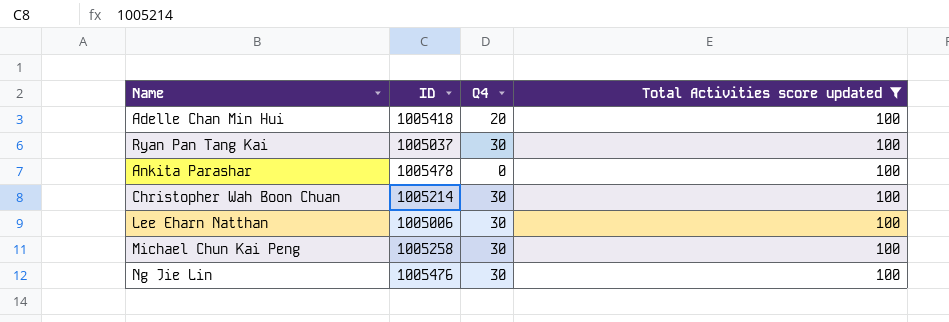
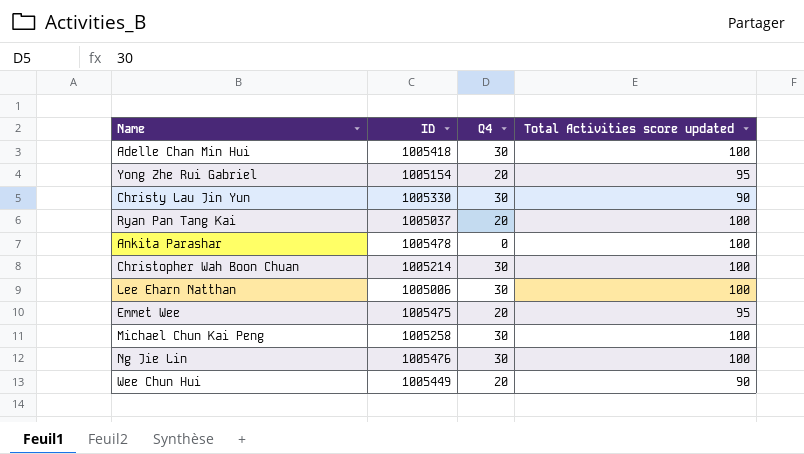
filter: Total Activities score updated = 100 -> none
Adelle Chan Min Hui | Q4: 20 -> 30
Ryan Pan Tang Kai | Q4: 30 -> 20

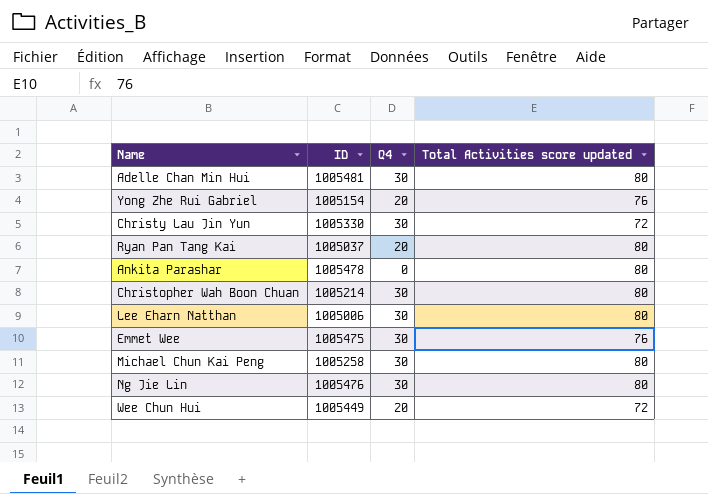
Adelle Chan Min Hui | ID: 1005418 -> 1005481
Adelle Chan Min Hui | Total Activities score updated: 100 -> 80
Yong Zhe Rui Gabriel | Total Activities score updated: 95 -> 76
Christy Lau Jin Yun | Total Activities score updated: 90 -> 72
Ryan Pan Tang Kai | Total Activities score updated: 100 -> 80
Ankita Parashar | Total Activities score updated: 100 -> 80
Christopher Wah Boon Chuan | Total Activities score updated: 100 -> 80
Lee Eharn Natthan | Total Activities score updated: 100 -> 80
Emmet Wee | Q4: 20 -> 30
Emmet Wee | Total Activities score updated: 95 -> 76
Michael Chun Kai Peng | Total Activities score updated: 100 -> 80
Ng Jie Lin | Total Activities score updated: 100 -> 80
Wee Chun Hui | Total Activities score updated: 90 -> 72

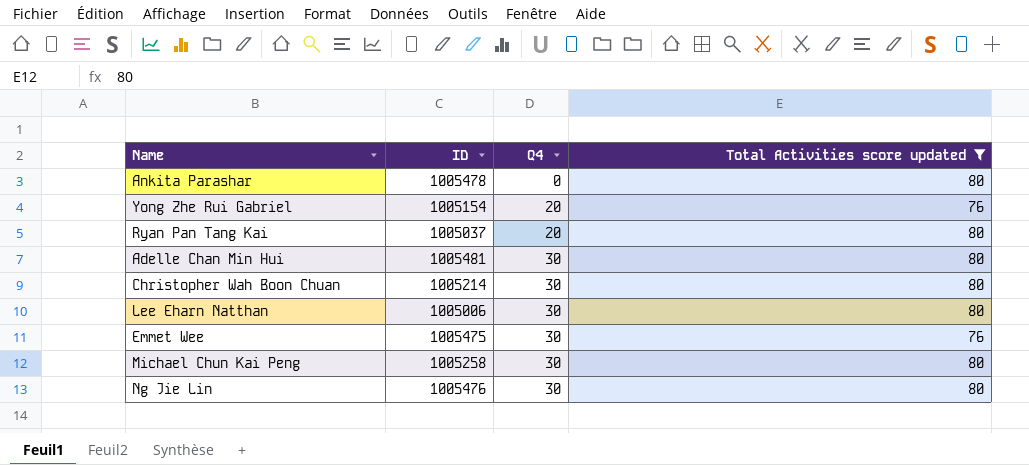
filter: none -> Total Activities score updated != 72
row order: none -> Q4 ascending

